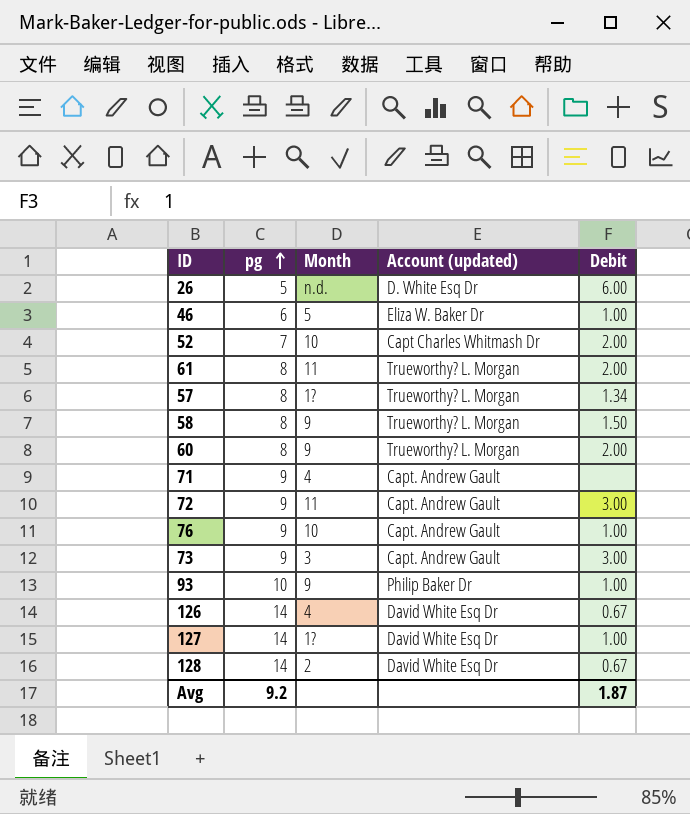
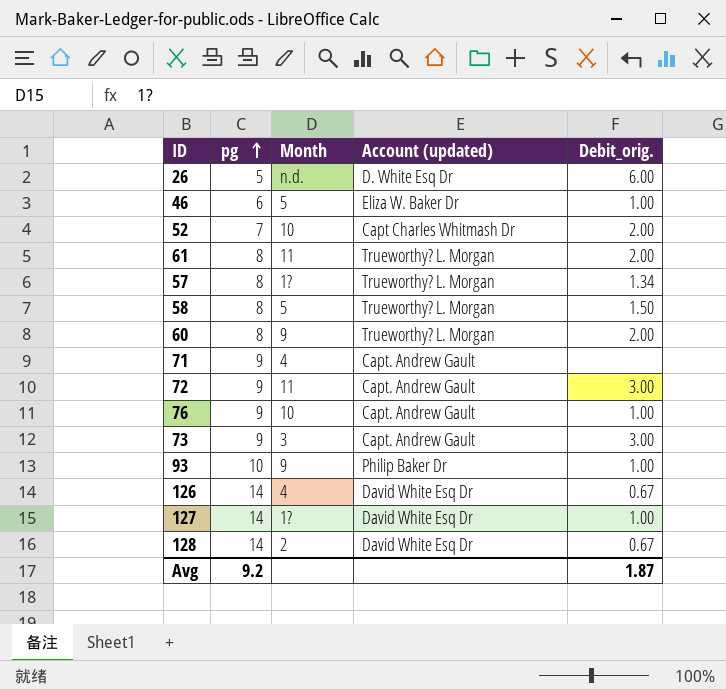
column name: Debit -> Debit_orig.
58 | Month: 9 -> 5

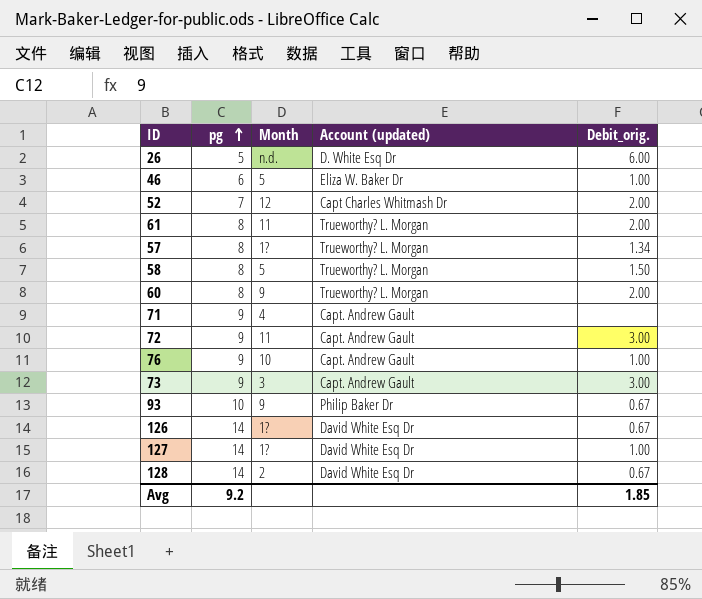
52 | Month: 10 -> 12
93 | Debit_orig.: 1.00 -> 0.67
126 | Month: 4 -> 1?
Avg | Debit_orig.: 1.87 -> 1.85

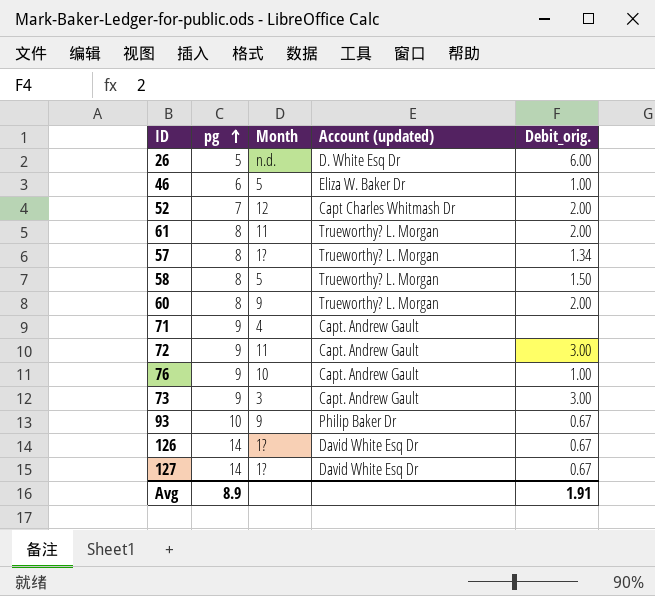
row 128: 14 | 2 | David White Esq Dr | 0.67 -> none
127 | Debit_orig.: 1.00 -> 0.67
Avg | pg: 9.2 -> 8.9
Avg | Debit_orig.: 1.85 -> 1.91

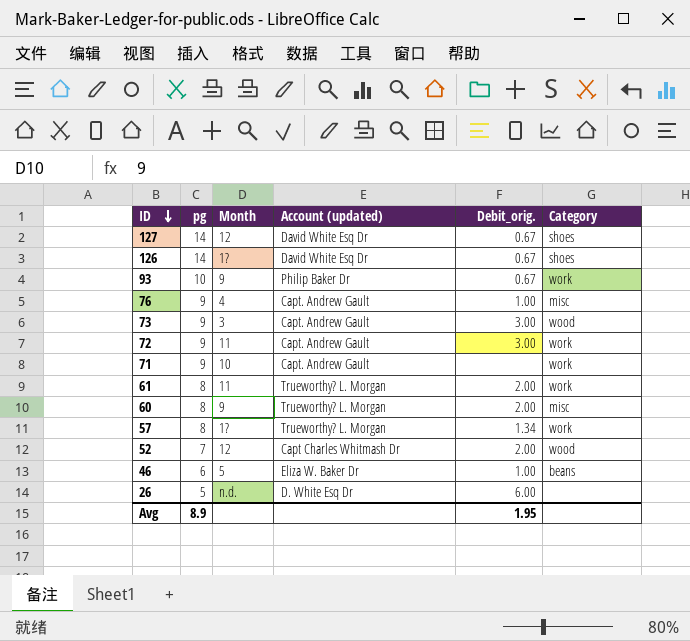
row order: pg ascending -> ID descending
column Category | position: none -> 6
row 58: 8 | 5 | Trueworthy? L. Morgan | 1.50 -> none
127 | Month: 1? -> 12
76 | Month: 10 -> 4
71 | Month: 4 -> 10
Avg | Debit_orig.: 1.91 -> 1.95

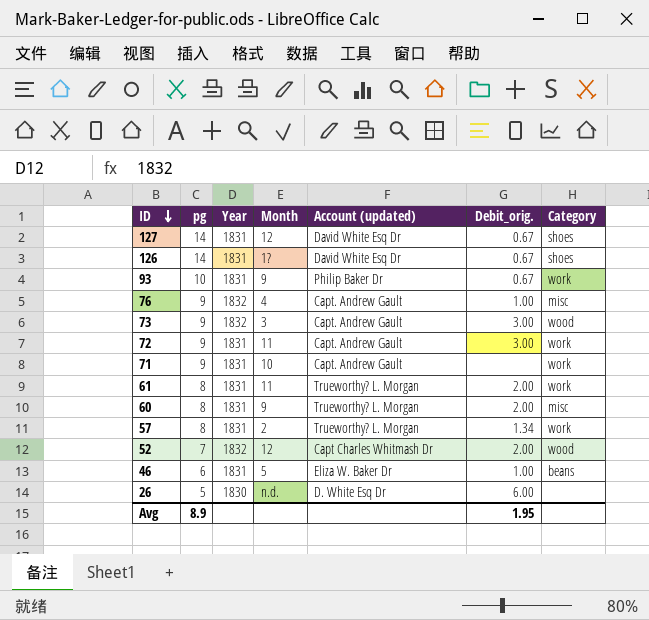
column Year | position: none -> 3
57 | Month: 1? -> 2

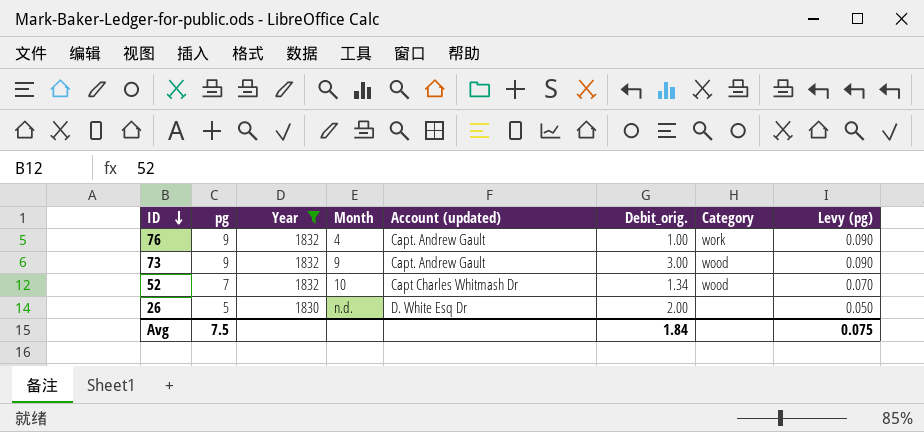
filter: none -> Year != 1831
column Levy (pg) | formula: none -> [pg] * 0.01
76 | Category: misc -> work
73 | Month: 3 -> 9
52 | Month: 12 -> 10
52 | Debit_orig.: 2.00 -> 1.34
26 | Debit_orig.: 6.00 -> 2.00
Avg | pg: 8.9 -> 7.5
Avg | Debit_orig.: 1.95 -> 1.84

